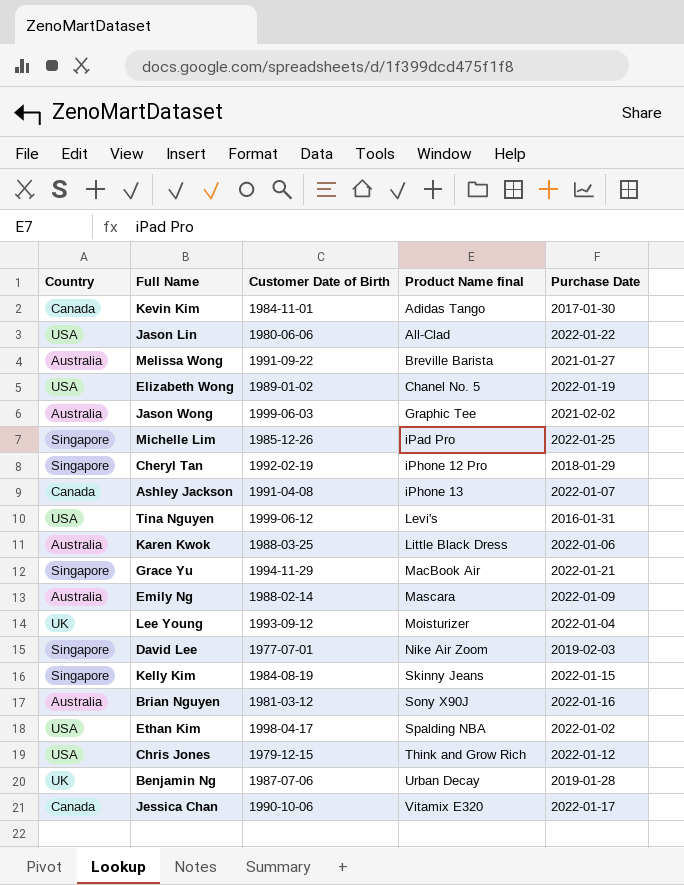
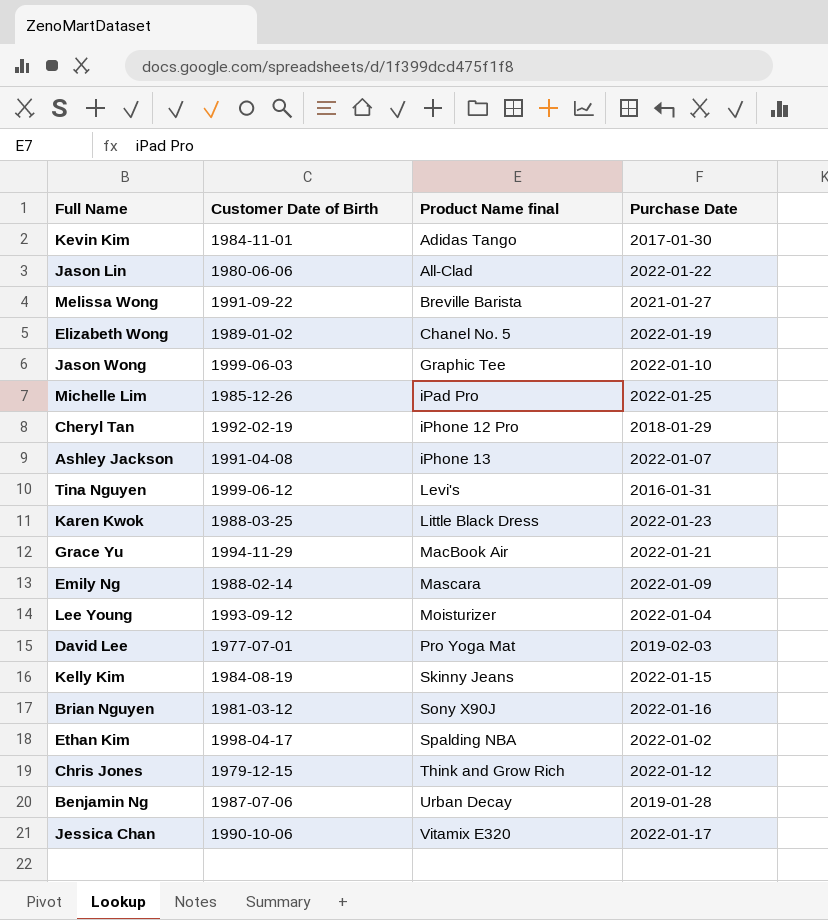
column Country | position: 1 -> none
Jason Wong | Purchase Date: 2021-02-02 -> 2022-01-10
Karen Kwok | Purchase Date: 2022-01-06 -> 2022-01-23
David Lee | Product Name final: Nike Air Zoom -> Pro Yoga Mat

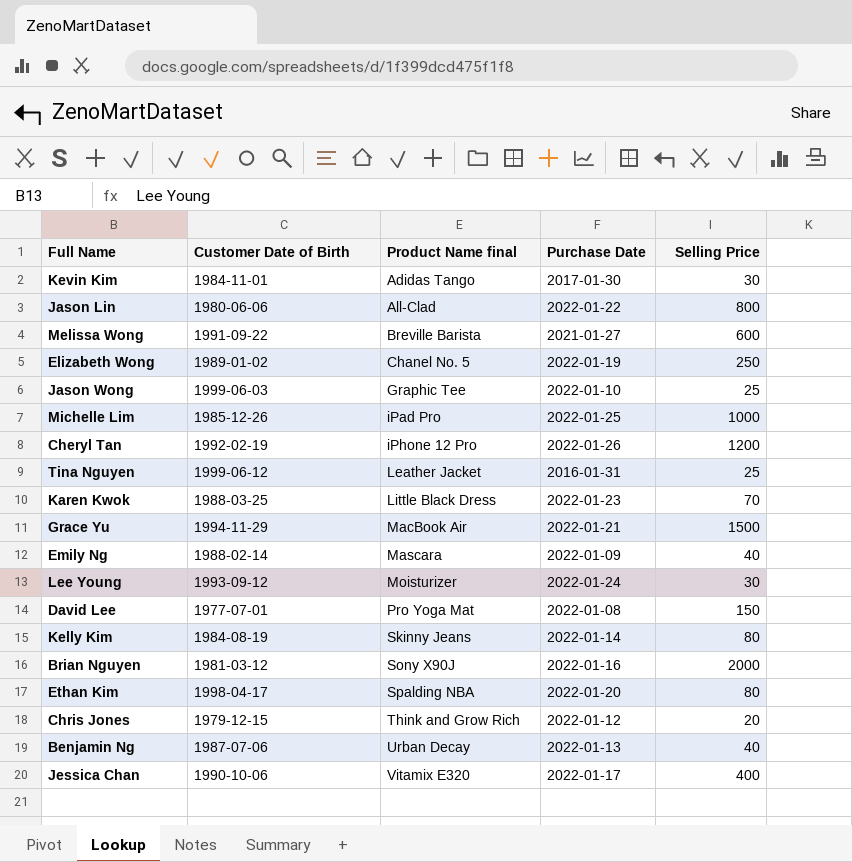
column Selling Price | position: none -> 5
row Ashley Jackson: 1991-04-08 | iPhone 13 | 2022-01-07 -> none
Cheryl Tan | Purchase Date: 2018-01-29 -> 2022-01-26
Tina Nguyen | Product Name final: Levi's -> Leather Jacket
Lee Young | Purchase Date: 2022-01-04 -> 2022-01-24
David Lee | Purchase Date: 2019-02-03 -> 2022-01-08
Kelly Kim | Purchase Date: 2022-01-15 -> 2022-01-14
Ethan Kim | Purchase Date: 2022-01-02 -> 2022-01-20
Benjamin Ng | Purchase Date: 2019-01-28 -> 2022-01-13

